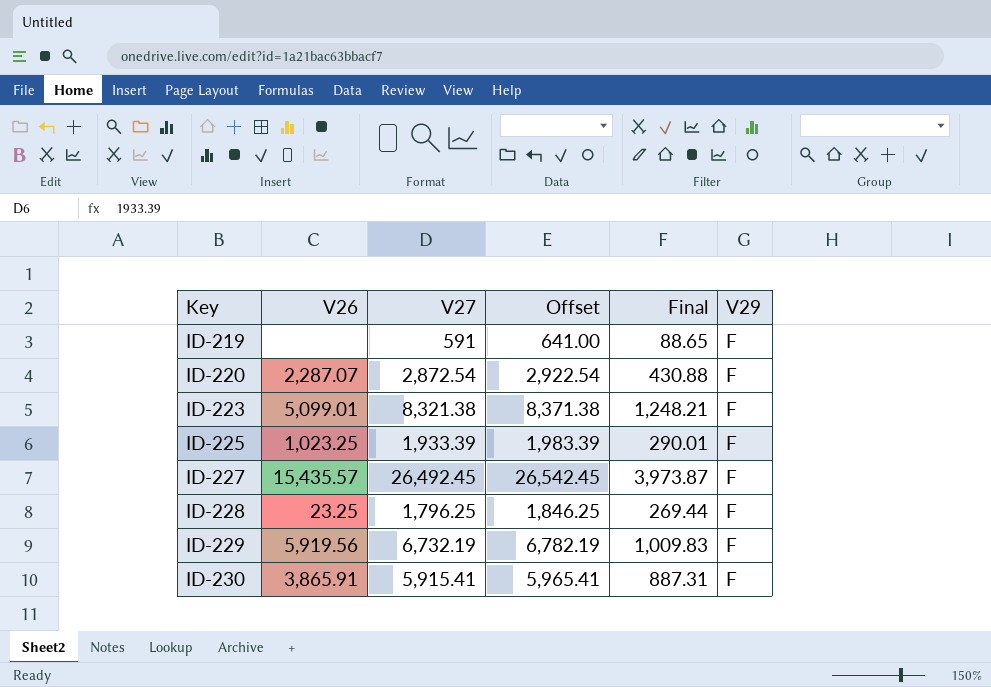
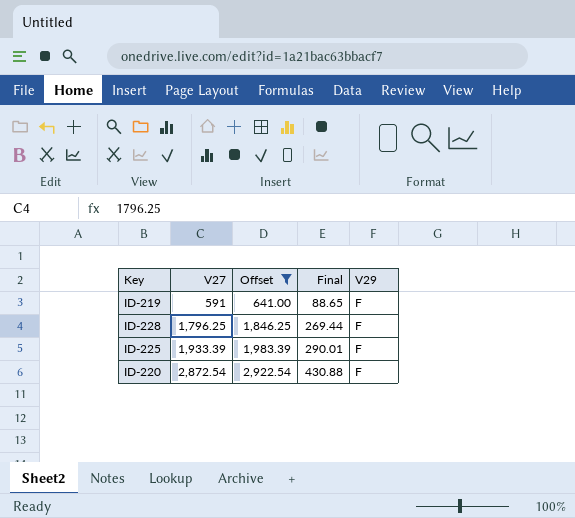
filter: none -> Offset <= 2,922.54
row order: Key ascending -> V27 ascending
column V26 | position: 2 -> none

